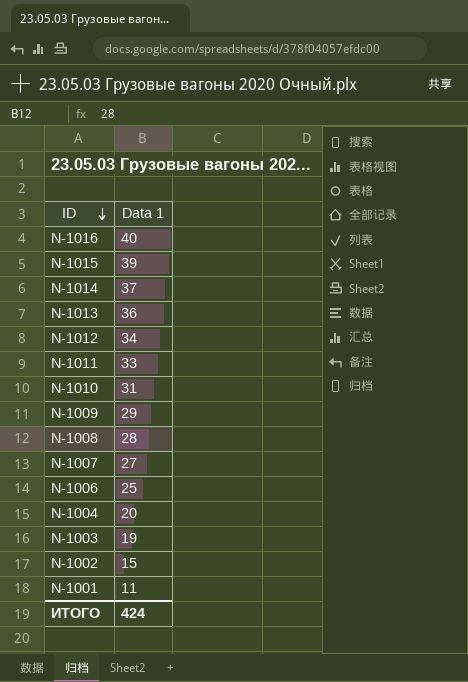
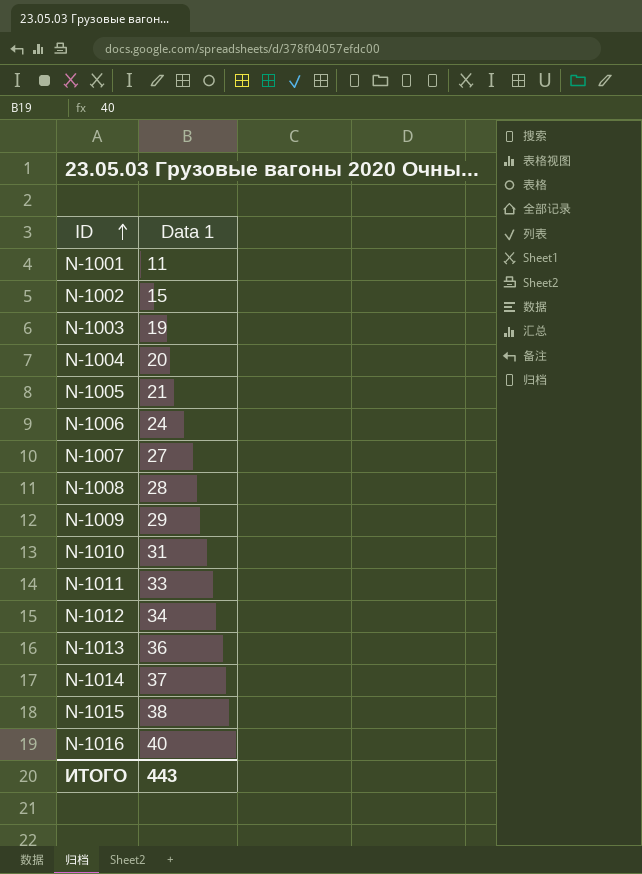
row order: ID descending -> ID ascending
row N-1005: none -> 21
N-1006 | Data 1: 25 -> 24
N-1015 | Data 1: 39 -> 38
ИТОГО | Data 1: 424 -> 443

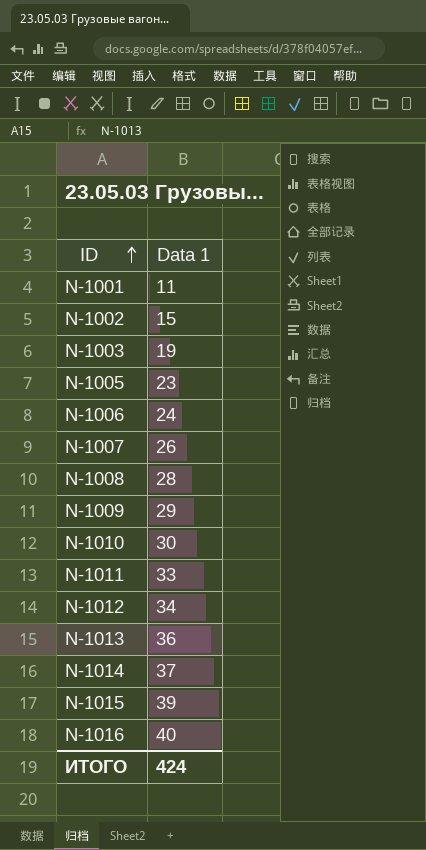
row N-1004: 20 -> none
N-1005 | Data 1: 21 -> 23
N-1007 | Data 1: 27 -> 26
N-1010 | Data 1: 31 -> 30
N-1015 | Data 1: 38 -> 39
ИТОГО | Data 1: 443 -> 424

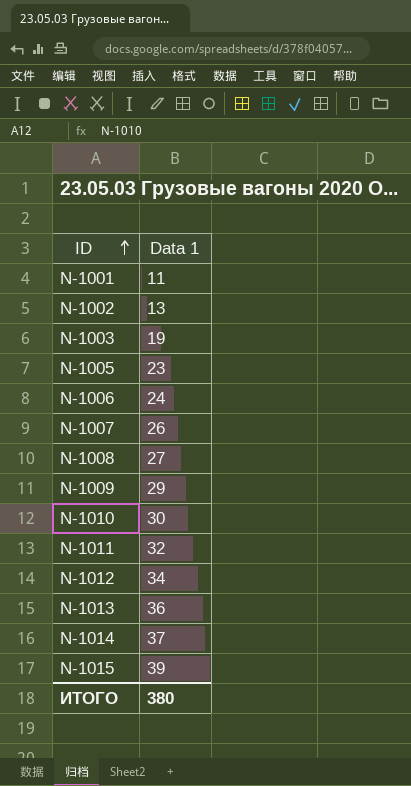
row N-1016: 40 -> none
N-1002 | Data 1: 15 -> 13
N-1008 | Data 1: 28 -> 27
N-1011 | Data 1: 33 -> 32
ИТОГО | Data 1: 424 -> 380

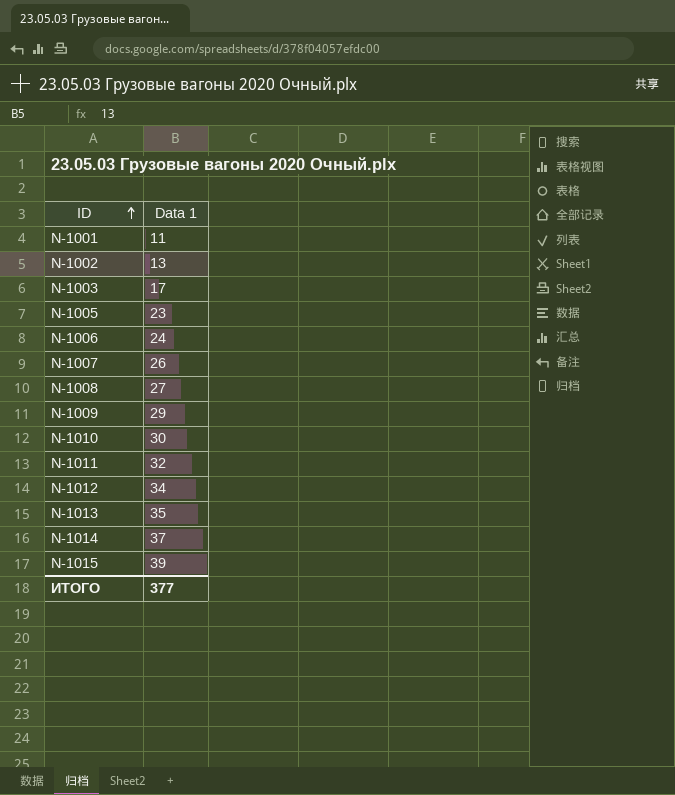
N-1003 | Data 1: 19 -> 17
N-1013 | Data 1: 36 -> 35
ИТОГО | Data 1: 380 -> 377

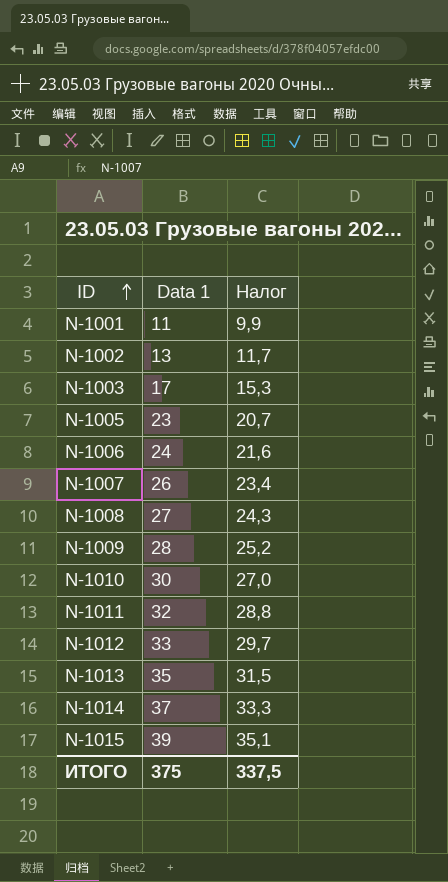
column Налог | formula: none -> [Data 1] * 0,9
N-1009 | Data 1: 29 -> 28
N-1012 | Data 1: 34 -> 33
ИТОГО | Data 1: 377 -> 375

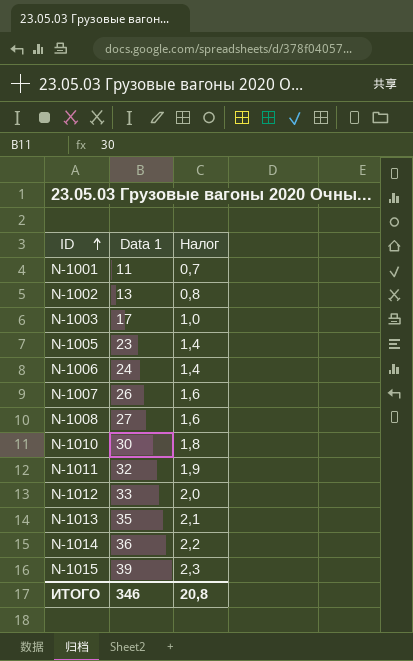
column Налог | formula: [Data 1] * 0,9 -> [Data 1] * 0,06
row N-1009: 28 | 25,2 -> none
N-1014 | Data 1: 37 -> 36
ИТОГО | Data 1: 375 -> 346
ИТОГО | Налог: 337,5 -> 20,8

